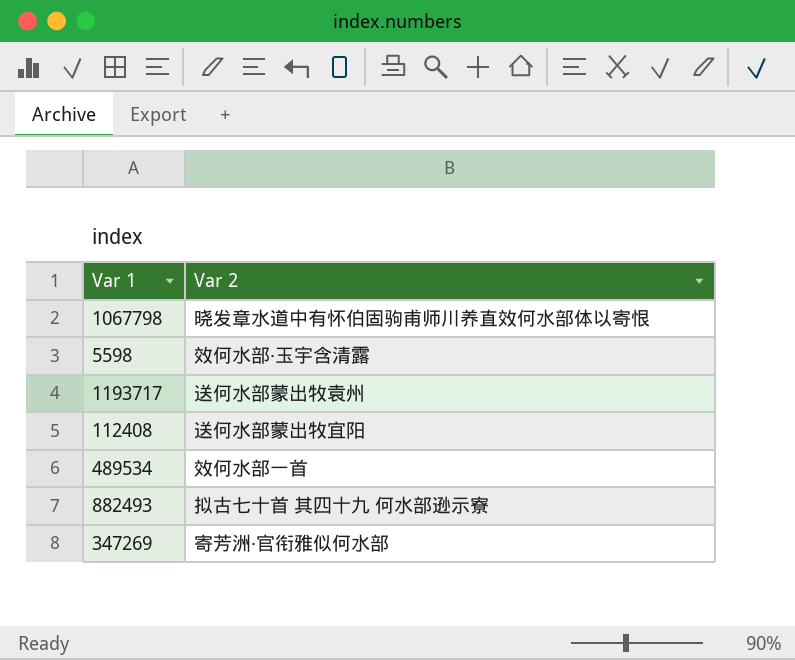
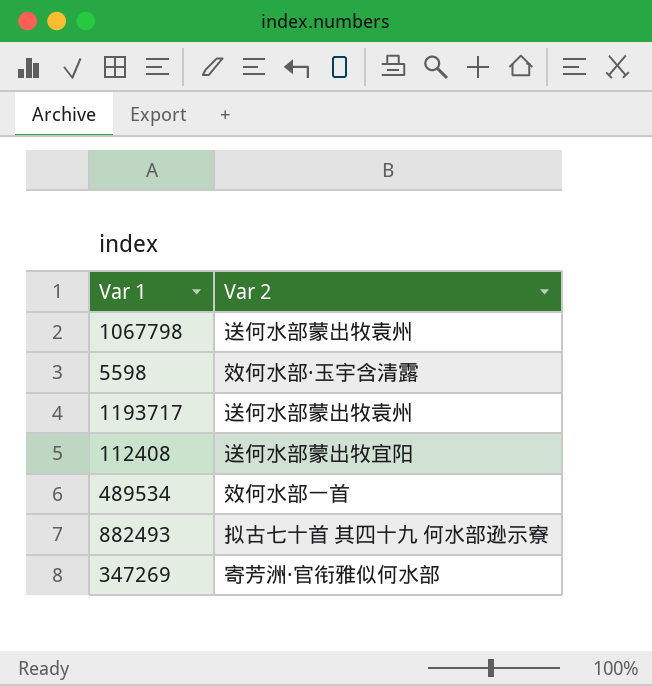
1067798 | Var 2: 晓发章水道中有怀伯固驹甫师川养直效何水部体以寄恨 -> 送何水部蒙出牧袁州

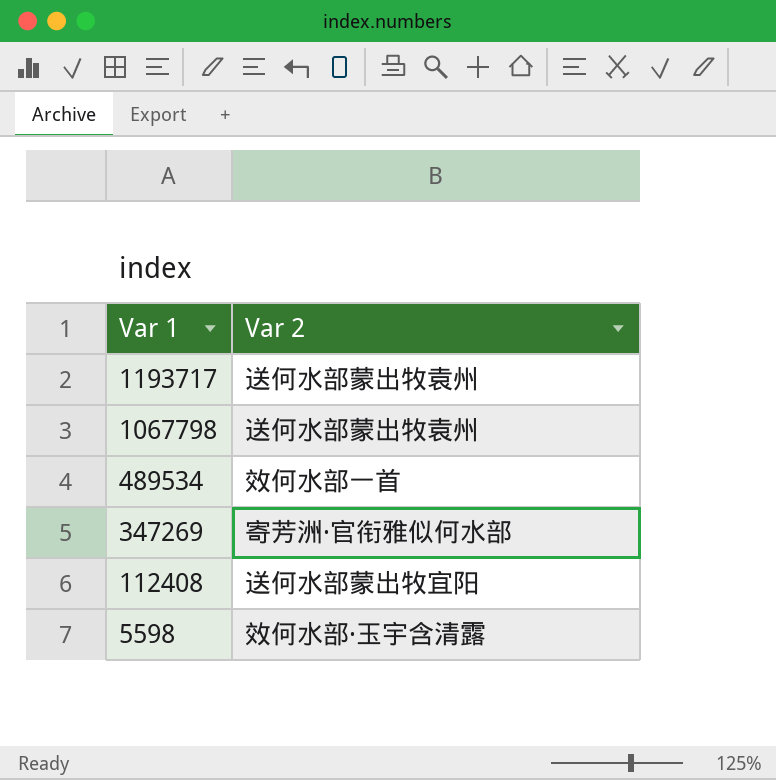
row order: none -> Var 1 descending
row 882493: 拟古七十首 其四十九 何水部逊示寮 -> none

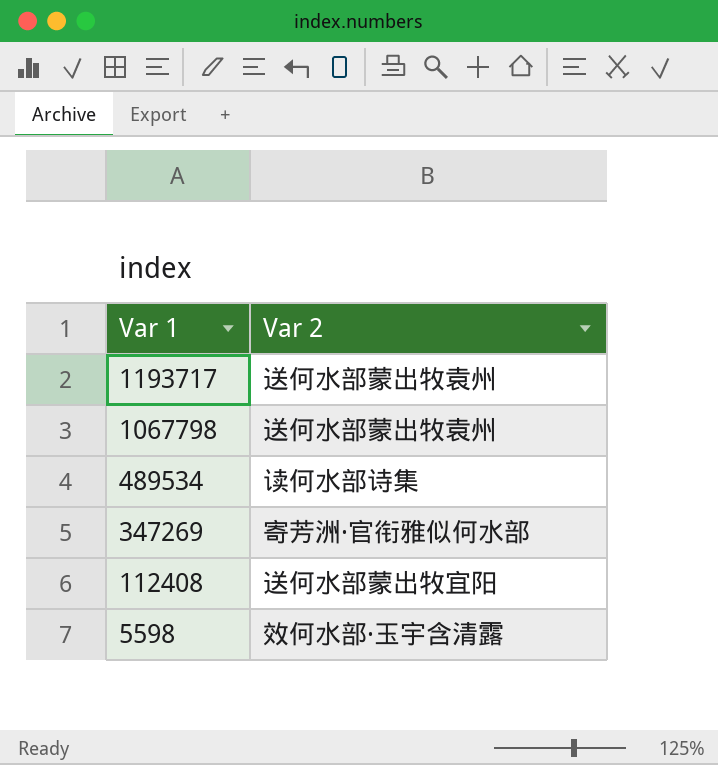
489534 | Var 2: 效何水部一首 -> 读何水部诗集

